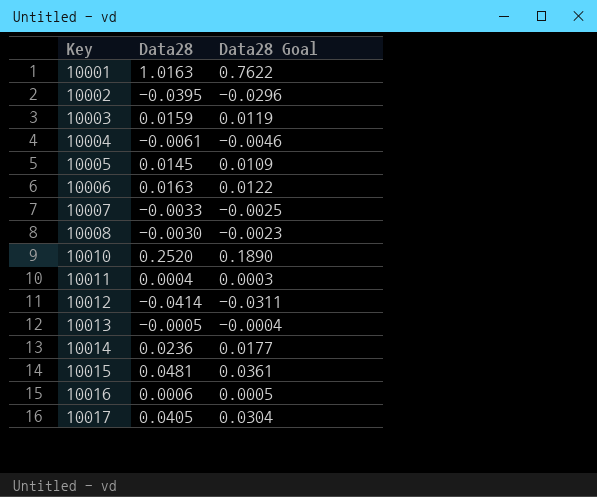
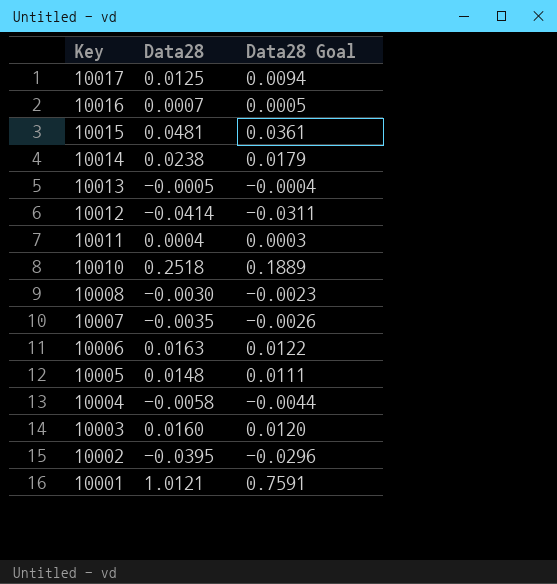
row order: Key ascending -> Key descending
10017 | Data28: 0.0405 -> 0.0125
10017 | Data28 Goal: 0.0304 -> 0.0094
10016 | Data28: 0.0006 -> 0.0007
10014 | Data28: 0.0236 -> 0.0238
10014 | Data28 Goal: 0.0177 -> 0.0179
10010 | Data28: 0.2520 -> 0.2518
10010 | Data28 Goal: 0.1890 -> 0.1889
10007 | Data28: -0.0033 -> -0.0035
10007 | Data28 Goal: -0.0025 -> -0.0026
10005 | Data28: 0.0145 -> 0.0148
10005 | Data28 Goal: 0.0109 -> 0.0111
10004 | Data28: -0.0061 -> -0.0058
10004 | Data28 Goal: -0.0046 -> -0.0044
10003 | Data28: 0.0159 -> 0.0160
10003 | Data28 Goal: 0.0119 -> 0.0120
10001 | Data28: 1.0163 -> 1.0121
10001 | Data28 Goal: 0.7622 -> 0.7591

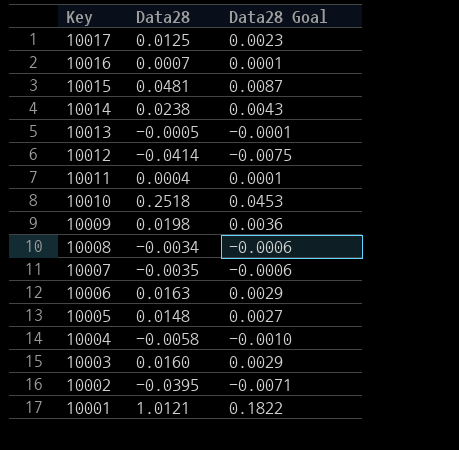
column Data28 Goal | formula: [Data28] * 0.75 -> [Data28] * 0.18
row 10009: none -> 0.0198 | 0.0036
10008 | Data28: -0.0030 -> -0.0034

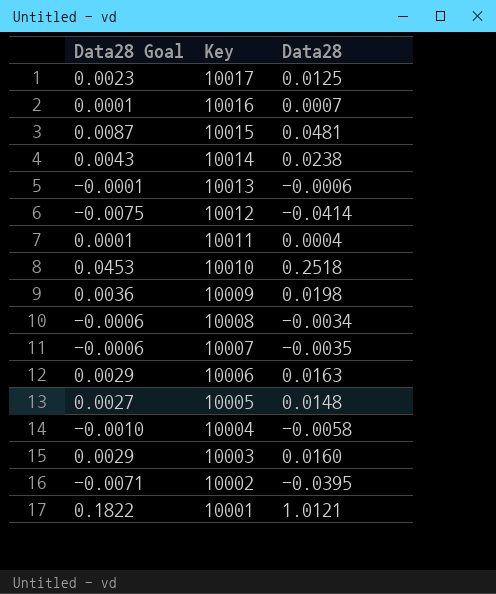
column Data28 Goal | position: 3 -> 1
10013 | Data28: -0.0005 -> -0.0006

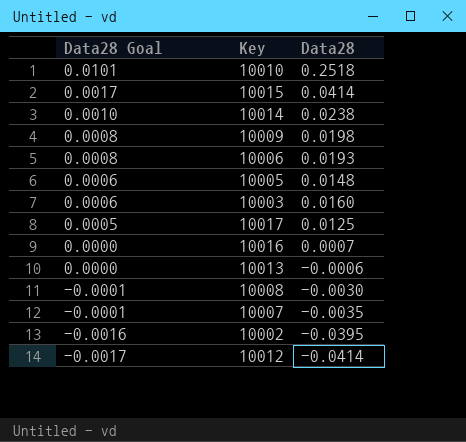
row order: Key descending -> Data28 Goal descending
column Data28 Goal | formula: [Data28] * 0.18 -> [Data28] * 0.04
row 10011: 0.0001 | 0.0004 -> none
row 10004: -0.0010 | -0.0058 -> none
row 10001: 0.1822 | 1.0121 -> none
10015 | Data28: 0.0481 -> 0.0414
10006 | Data28: 0.0163 -> 0.0193
10008 | Data28: -0.0034 -> -0.0030

